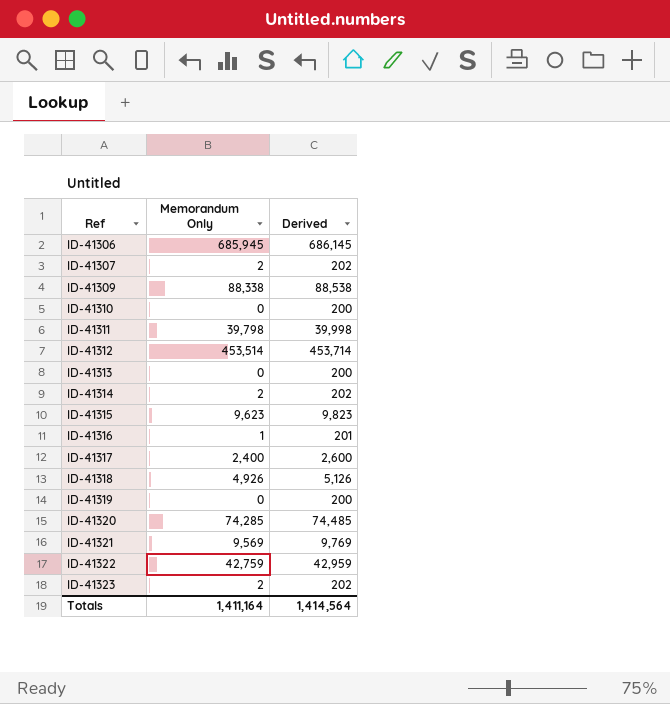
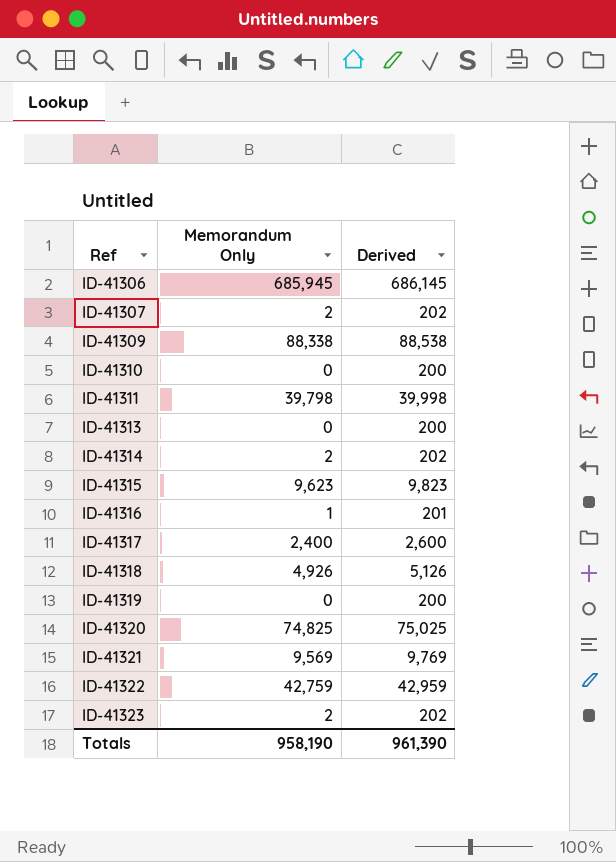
row ID-41312: 453,514 | 453,714 -> none
ID-41320 | Memorandum Only: 74,285 -> 74,825
ID-41320 | Derived: 74,485 -> 75,025
Totals | Memorandum Only: 1,411,164 -> 958,190
Totals | Derived: 1,414,564 -> 961,390

